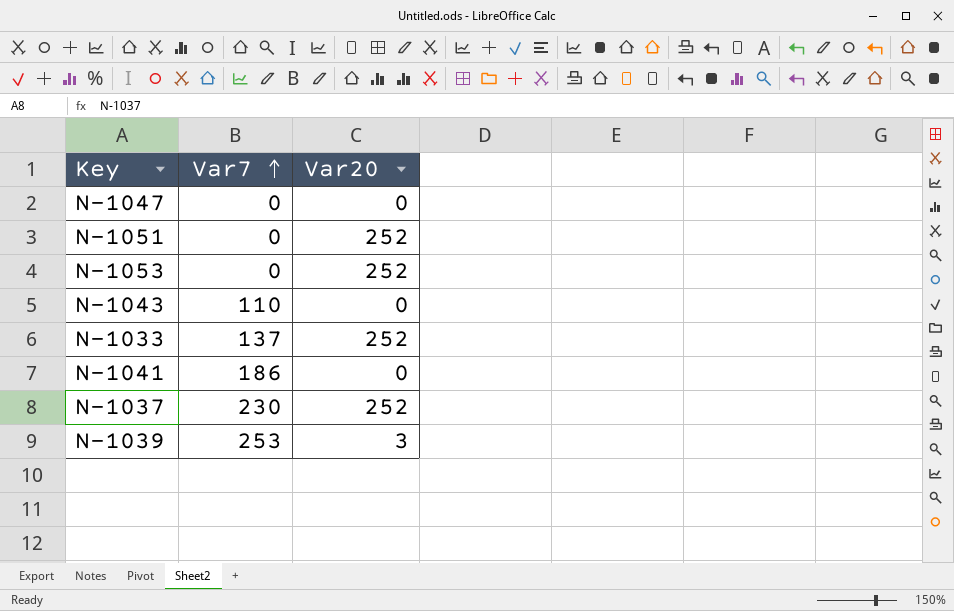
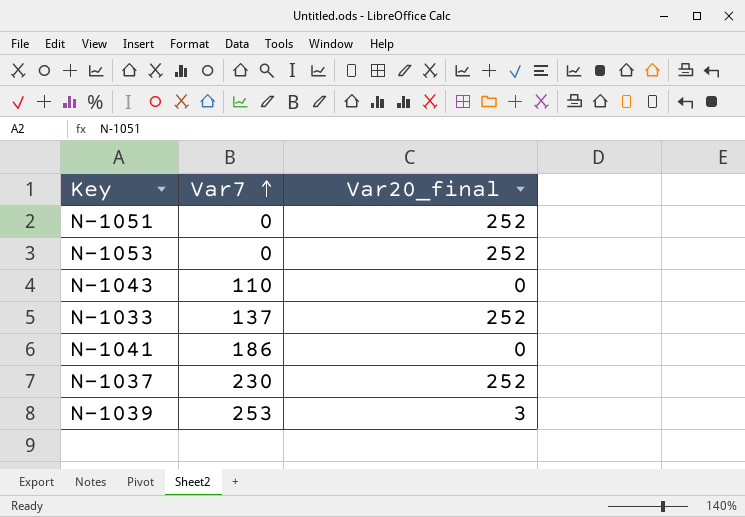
column name: Var20 -> Var20_final
row N-1047: 0 | 0 -> none

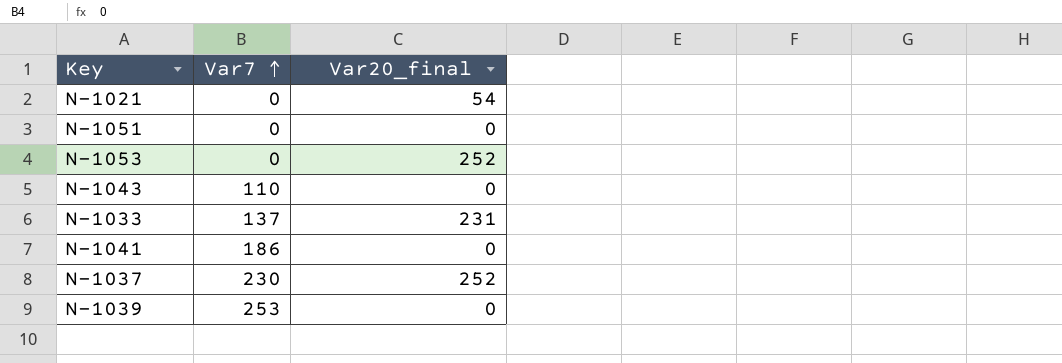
row N-1021: none -> 0 | 54
N-1051 | Var20_final: 252 -> 0
N-1033 | Var20_final: 252 -> 231
N-1039 | Var20_final: 3 -> 0

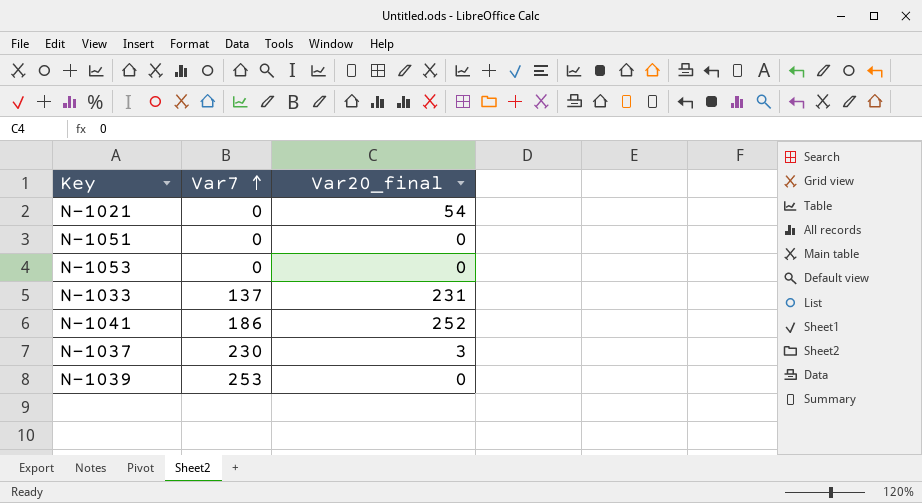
row N-1043: 110 | 0 -> none
N-1053 | Var20_final: 252 -> 0
N-1041 | Var20_final: 0 -> 252
N-1037 | Var20_final: 252 -> 3

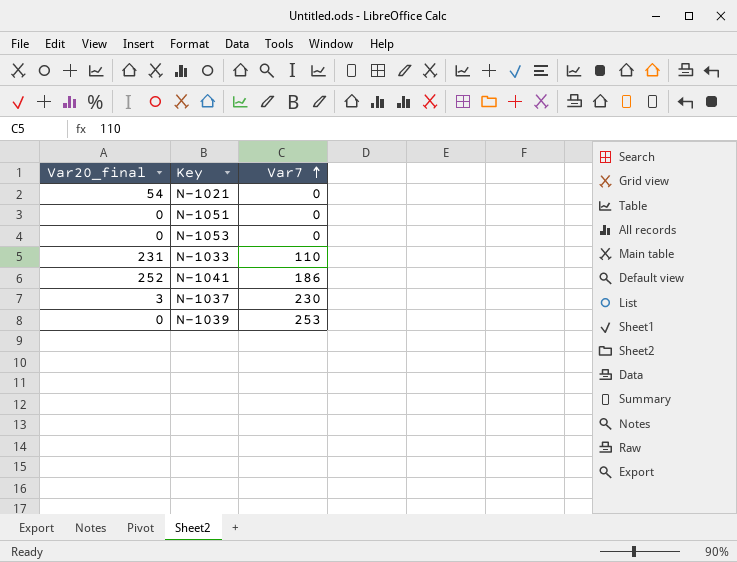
column Var20_final | position: 3 -> 1
N-1033 | Var7: 137 -> 110

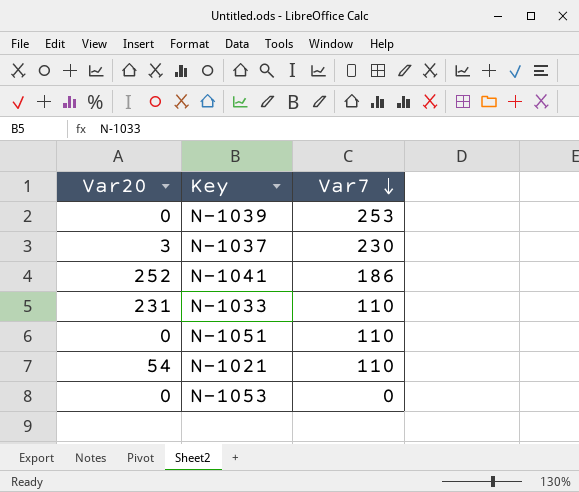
row order: Var7 ascending -> Var7 descending
column name: Var20_final -> Var20
N-1051 | Var7: 0 -> 110
N-1021 | Var7: 0 -> 110

